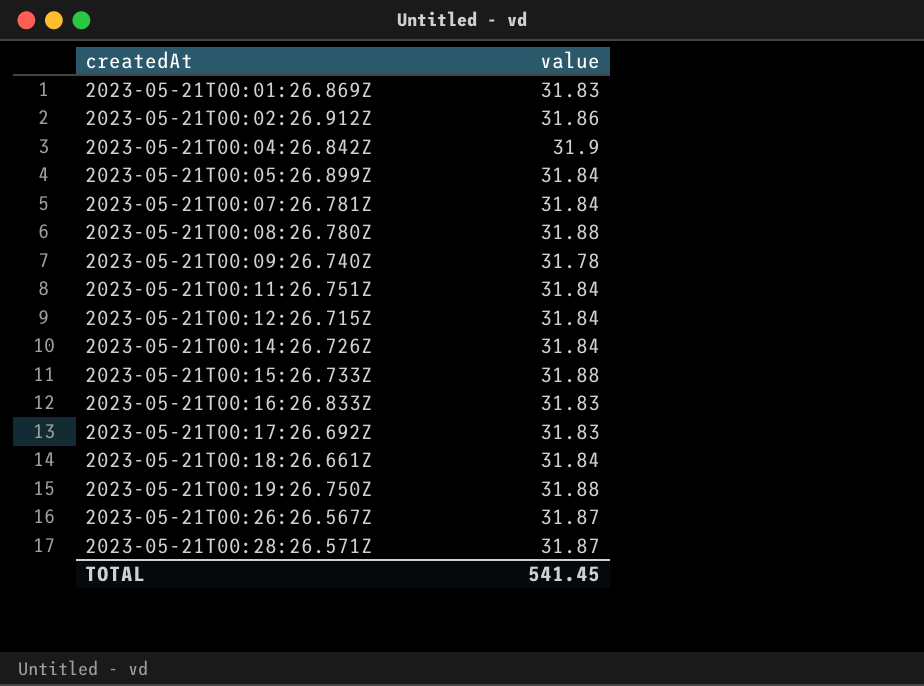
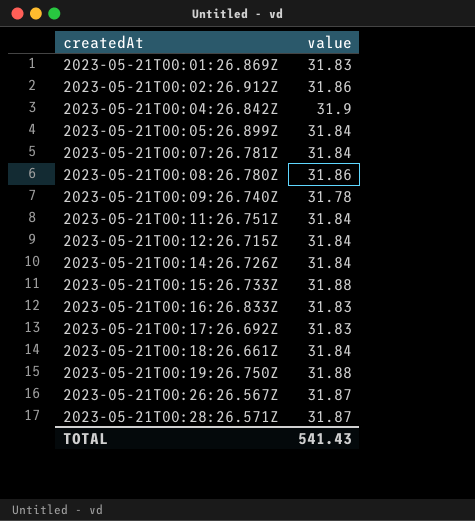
2023-05-21T00:08:26.780Z | value: 31.88 -> 31.86
TOTAL | value: 541.45 -> 541.43

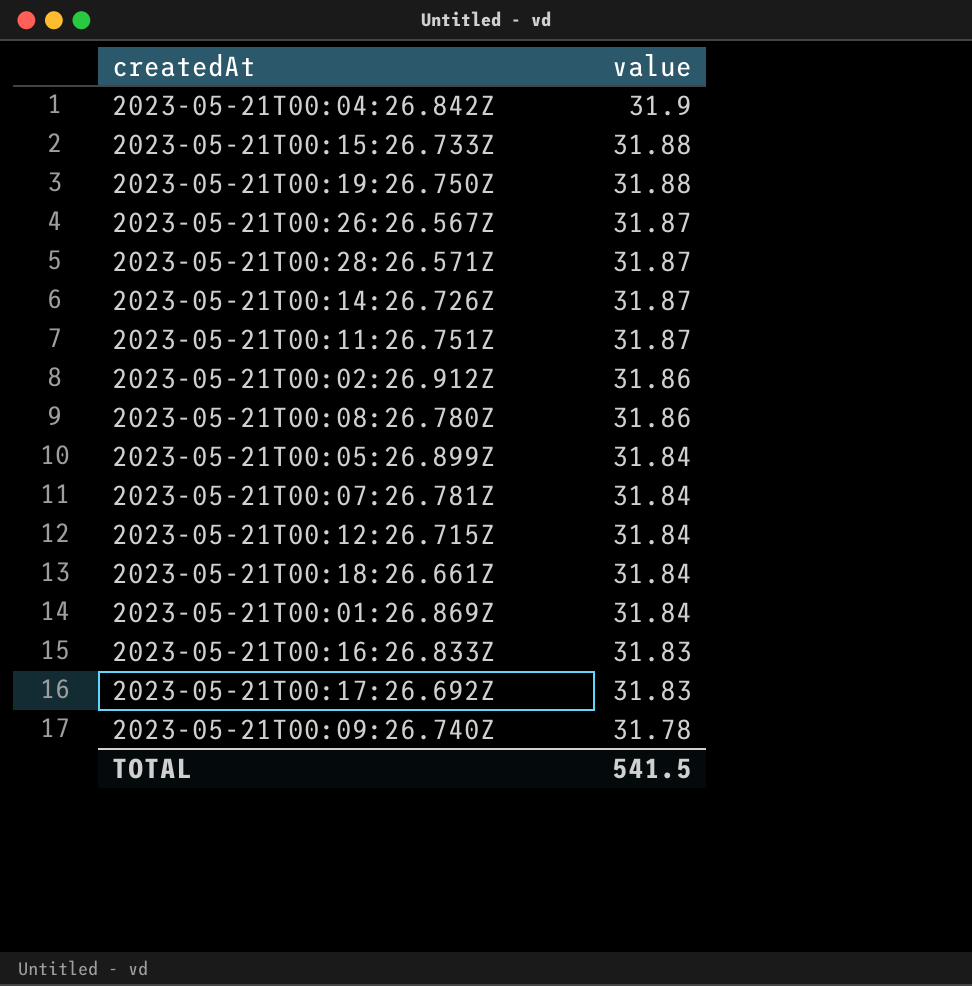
row order: createdAt ascending -> value descending
2023-05-21T00:14:26.726Z | value: 31.84 -> 31.87
2023-05-21T00:11:26.751Z | value: 31.84 -> 31.87
2023-05-21T00:01:26.869Z | value: 31.83 -> 31.84
TOTAL | value: 541.43 -> 541.5

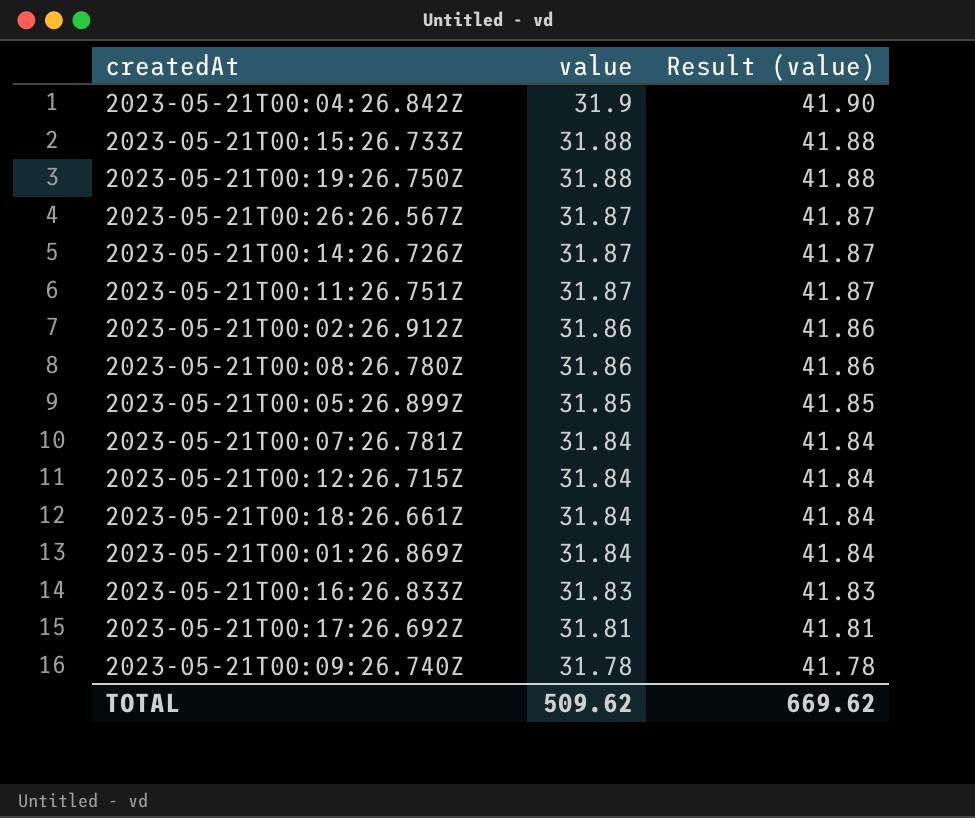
column Result (value) | formula: none -> [value] + 10
row 2023-05-21T00:28:26.571Z: 31.87 -> none
2023-05-21T00:05:26.899Z | value: 31.84 -> 31.85
2023-05-21T00:17:26.692Z | value: 31.83 -> 31.81
TOTAL | value: 541.5 -> 509.62

